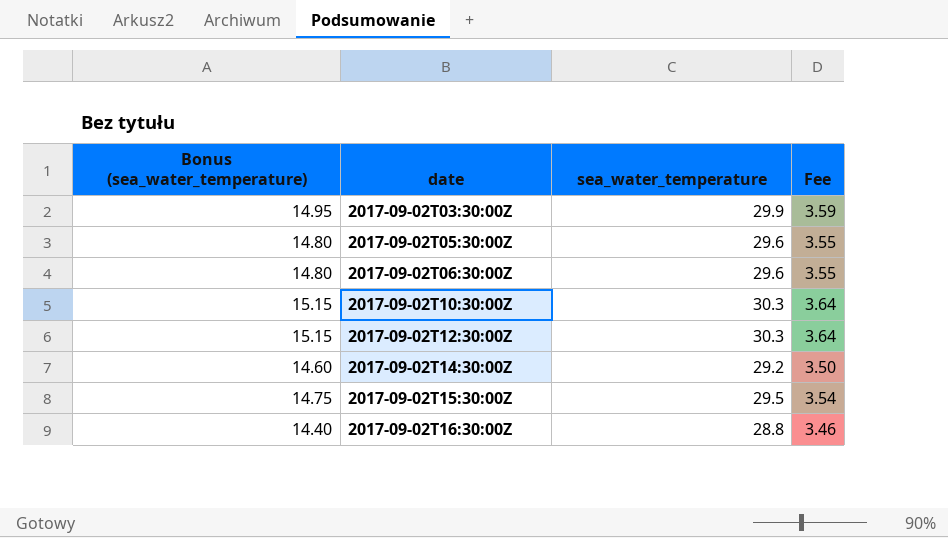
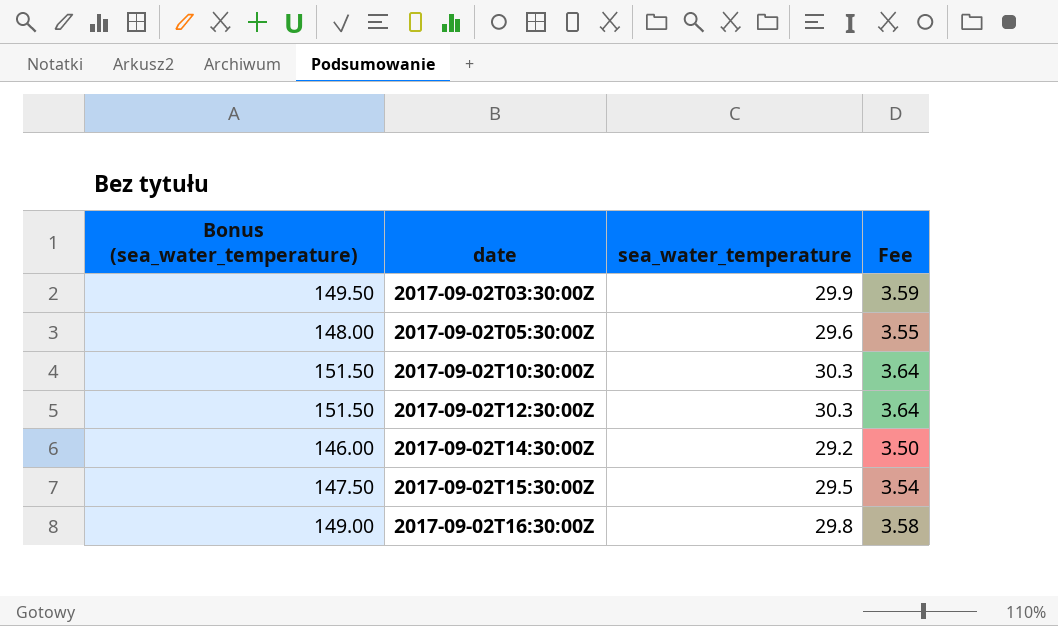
column Bonus (sea_water_temperature) | formula: [sea_water_temperature] * 0.5 -> [sea_water_temperature] * 5
row 2017-09-02T06:30:00Z: 14.80 | 29.6 | 3.55 -> none
2017-09-02T16:30:00Z | sea_water_temperature: 28.8 -> 29.8
2017-09-02T16:30:00Z | Fee: 3.46 -> 3.58

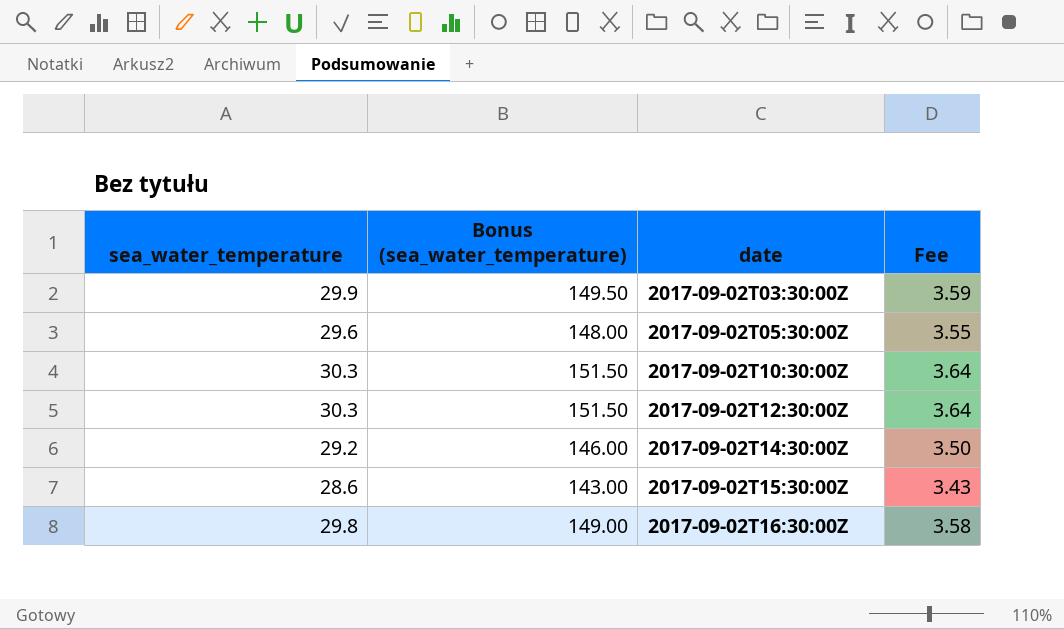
column sea_water_temperature | position: 3 -> 1
2017-09-02T15:30:00Z | sea_water_temperature: 29.5 -> 28.6
2017-09-02T15:30:00Z | Bonus (sea_water_temperature): 147.50 -> 143.00
2017-09-02T15:30:00Z | Fee: 3.54 -> 3.43

